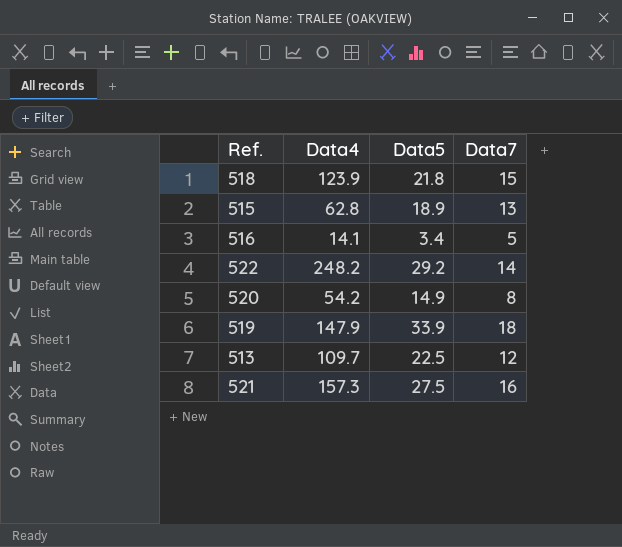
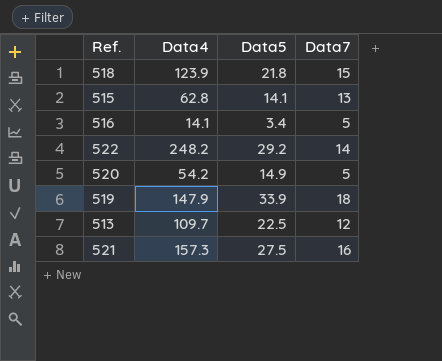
515 | Data5: 18.9 -> 14.1
520 | Data7: 8 -> 5

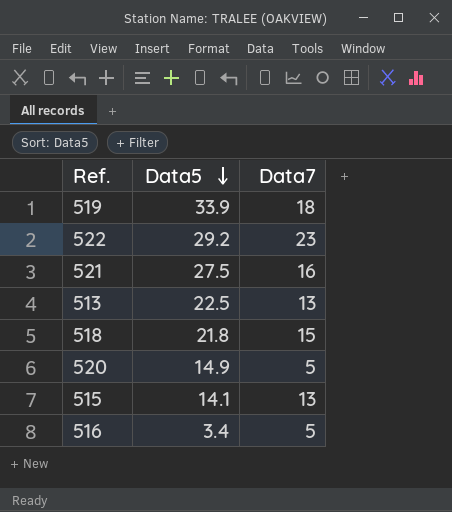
row order: none -> Data5 descending
column Data4 | position: 2 -> none
522 | Data7: 14 -> 23
513 | Data7: 12 -> 13

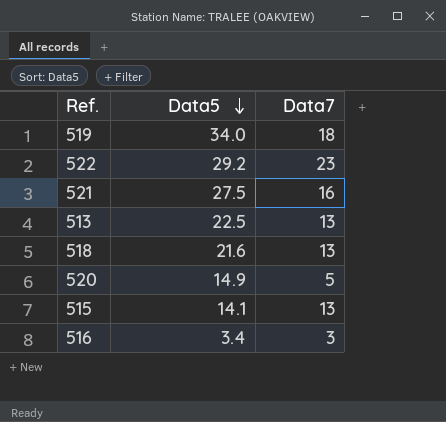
519 | Data5: 33.9 -> 34.0
518 | Data5: 21.8 -> 21.6
518 | Data7: 15 -> 13
516 | Data7: 5 -> 3

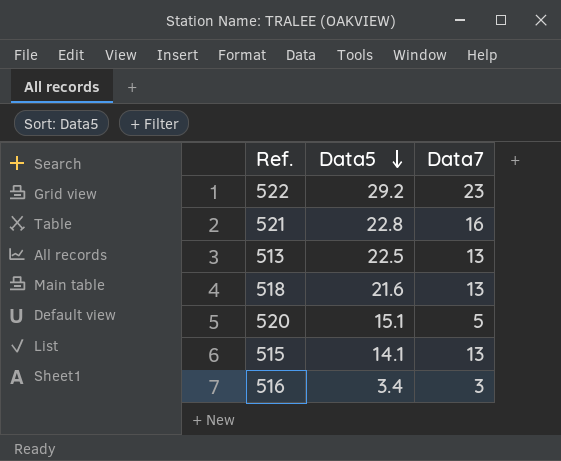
row 519: 34.0 | 18 -> none
521 | Data5: 27.5 -> 22.8
520 | Data5: 14.9 -> 15.1

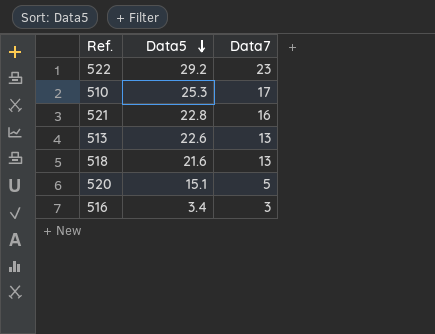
row 515: 14.1 | 13 -> none
row 510: none -> 25.3 | 17
513 | Data5: 22.5 -> 22.6

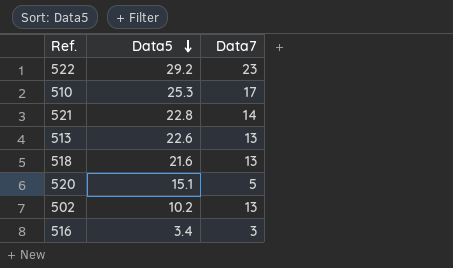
521 | Data7: 16 -> 14
row 502: none -> 10.2 | 13

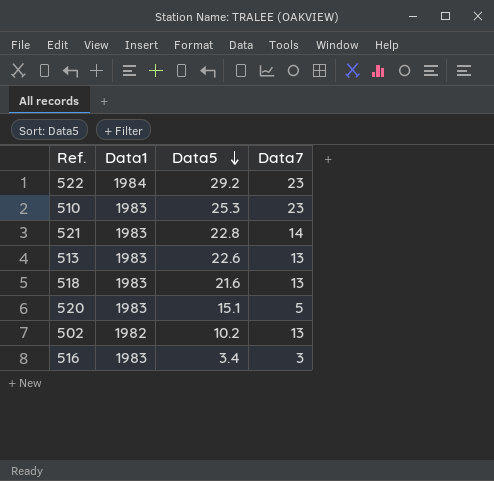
column Data1 | position: none -> 2
510 | Data7: 17 -> 23

